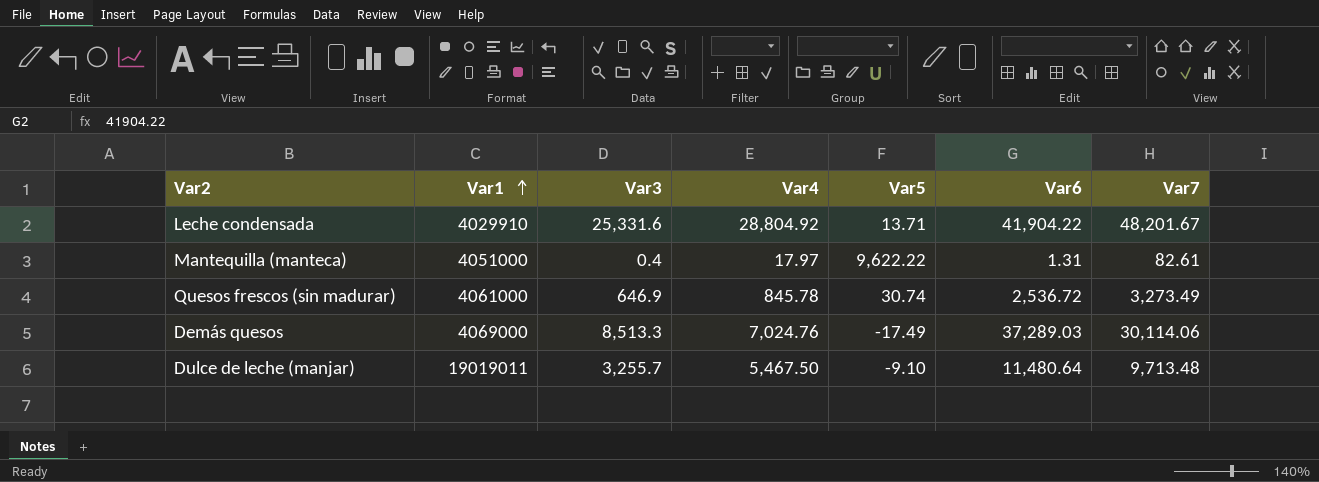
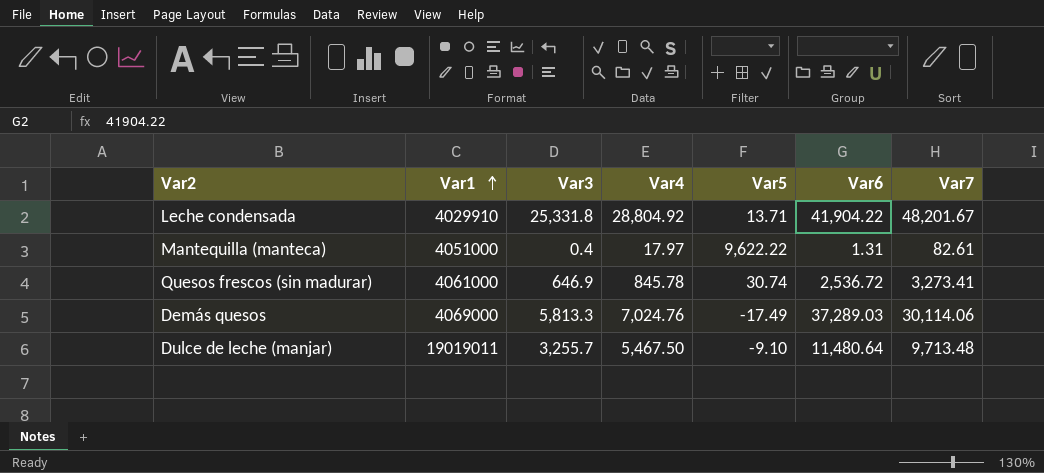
Leche condensada | Var3: 25,331.6 -> 25,331.8
Quesos frescos (sin madurar) | Var7: 3,273.49 -> 3,273.41
Demás quesos | Var3: 8,513.3 -> 5,813.3

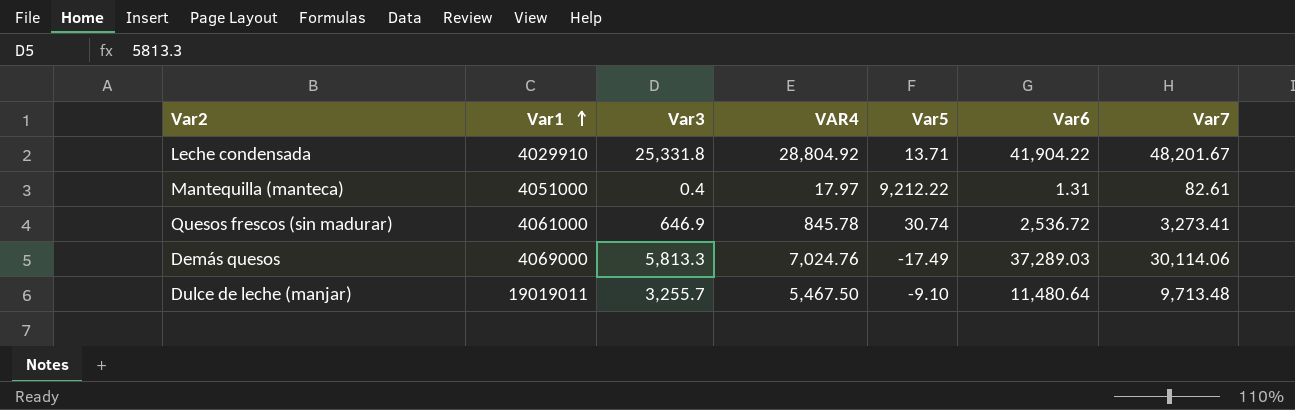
column name: Var4 -> VAR4
Mantequilla (manteca) | Var5: 9,622.22 -> 9,212.22

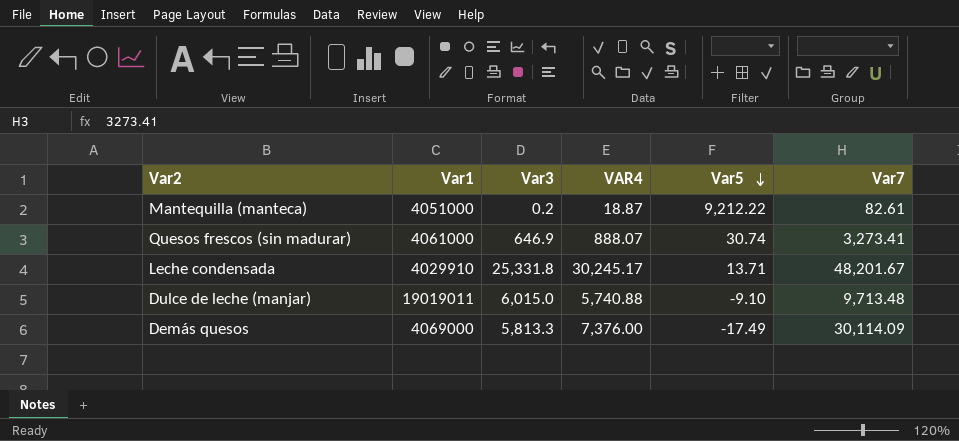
row order: Var1 ascending -> Var5 descending
column Var6 | position: 6 -> none
Mantequilla (manteca) | Var3: 0.4 -> 0.2
Mantequilla (manteca) | VAR4: 17.97 -> 18.87
Quesos frescos (sin madurar) | VAR4: 845.78 -> 888.07
Leche condensada | VAR4: 28,804.92 -> 30,245.17
Dulce de leche (manjar) | Var3: 3,255.7 -> 6,015.0
Dulce de leche (manjar) | VAR4: 5,467.50 -> 5,740.88
Demás quesos | VAR4: 7,024.76 -> 7,376.00
Demás quesos | Var7: 30,114.06 -> 30,114.09

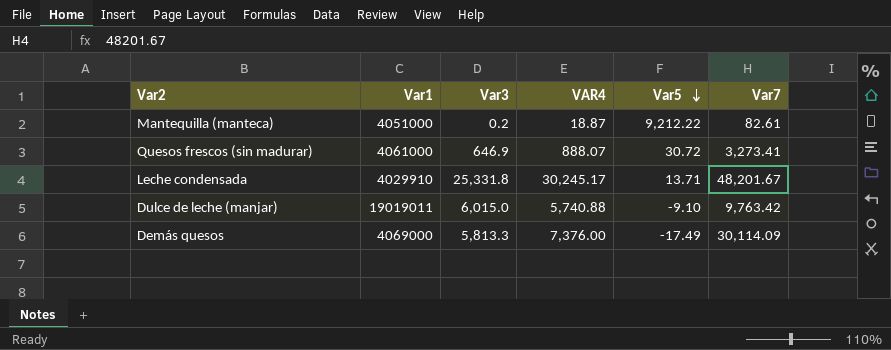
Quesos frescos (sin madurar) | Var5: 30.74 -> 30.72
Dulce de leche (manjar) | Var7: 9,713.48 -> 9,763.42

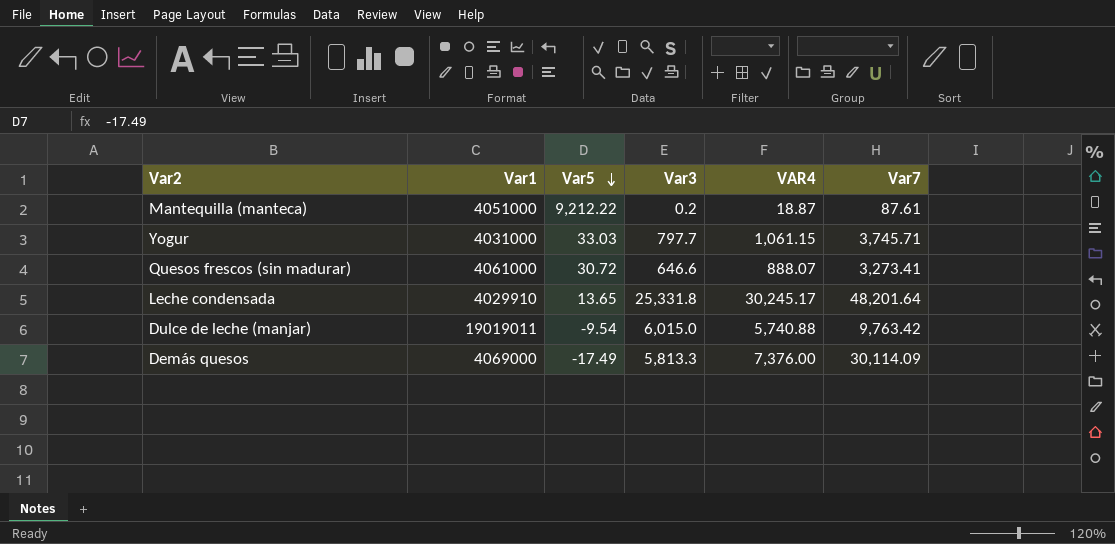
column Var5 | position: 5 -> 3
Mantequilla (manteca) | Var7: 82.61 -> 87.61
row Yogur: none -> 4031000 | 33.03 | 797.7 | 1,061.15 | 3,745.71
Quesos frescos (sin madurar) | Var3: 646.9 -> 646.6
Leche condensada | Var5: 13.71 -> 13.65
Leche condensada | Var7: 48,201.67 -> 48,201.64
Dulce de leche (manjar) | Var5: -9.10 -> -9.54

